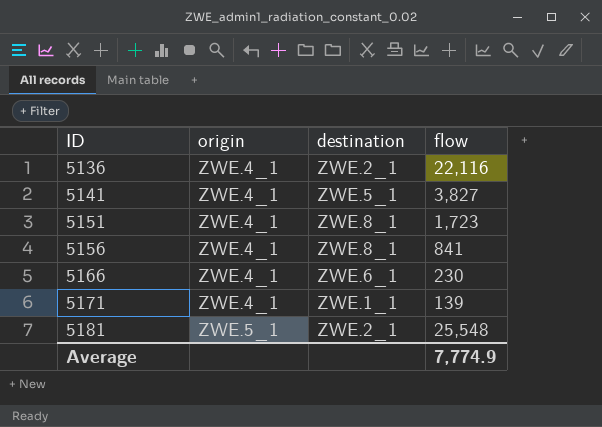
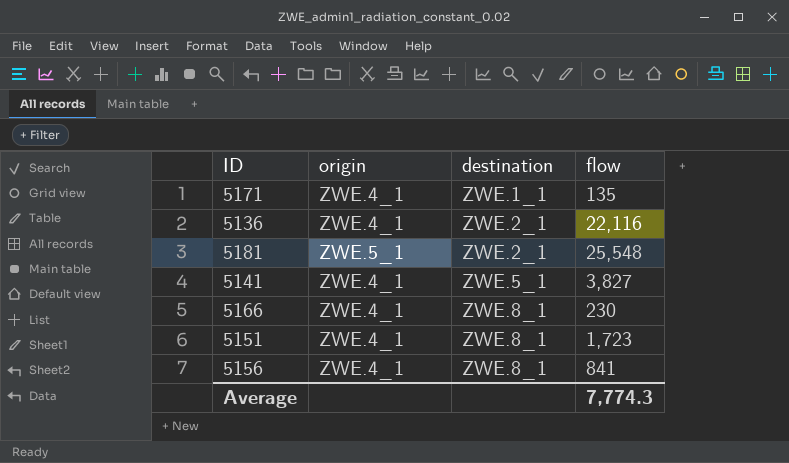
row order: ID ascending -> destination ascending
5171 | flow: 139 -> 135
5166 | destination: ZWE.6_1 -> ZWE.8_1
Average | flow: 7,774.9 -> 7,774.3

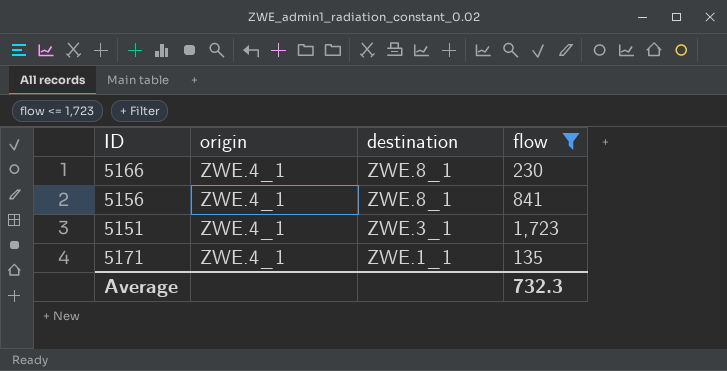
filter: none -> flow <= 1,723
row order: destination ascending -> destination descending
5151 | destination: ZWE.8_1 -> ZWE.3_1
Average | flow: 7,774.3 -> 732.3

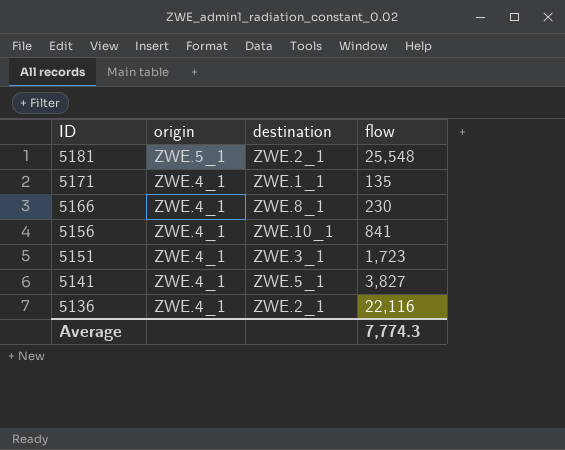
filter: flow <= 1,723 -> none
row order: destination descending -> ID descending
5156 | destination: ZWE.8_1 -> ZWE.10_1
Average | flow: 732.3 -> 7,774.3

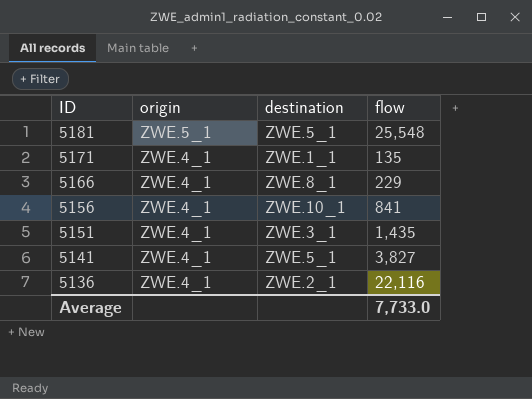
5181 | destination: ZWE.2_1 -> ZWE.5_1
5166 | flow: 230 -> 229
5151 | flow: 1,723 -> 1,435
Average | flow: 7,774.3 -> 7,733.0

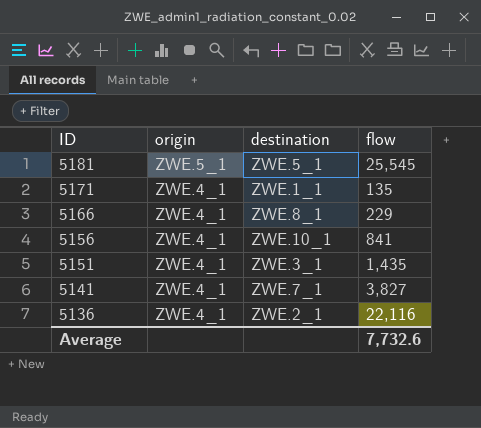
5181 | flow: 25,548 -> 25,545
5141 | destination: ZWE.5_1 -> ZWE.7_1
Average | flow: 7,733.0 -> 7,732.6

